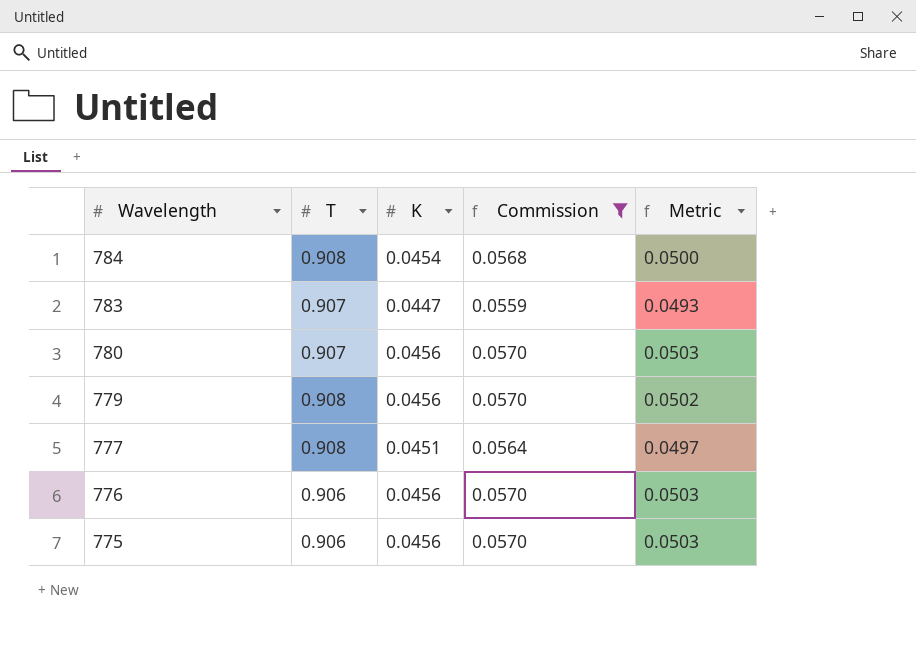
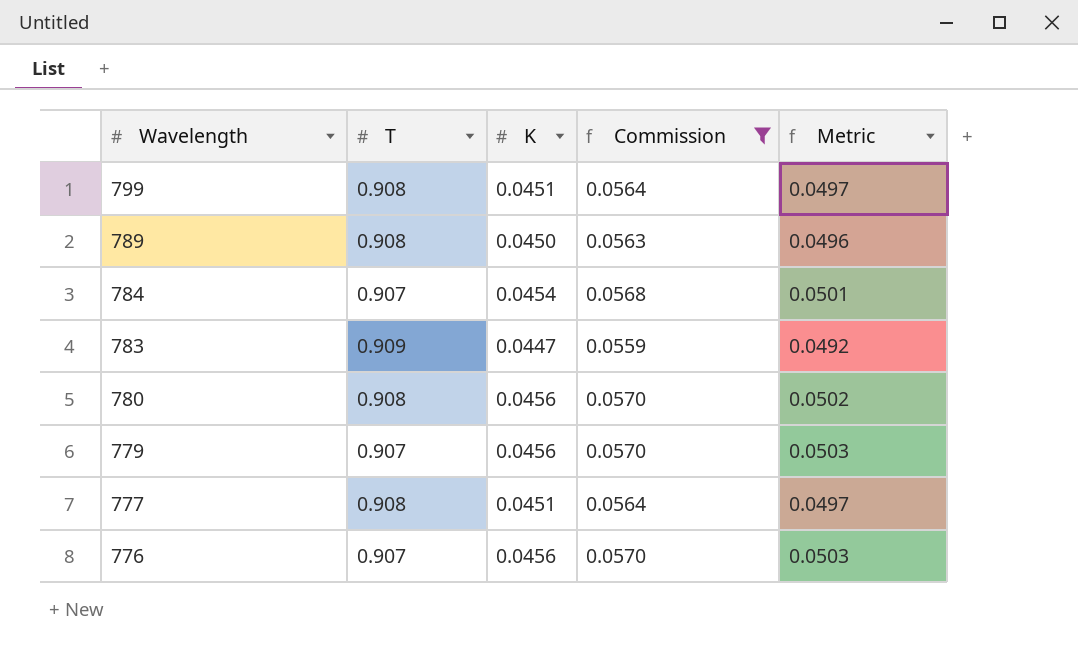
row 775: 0.906 | 0.0456 | 0.0570 | 0.0503 -> none
row 799: none -> 0.908 | 0.0451 | 0.0564 | 0.0497
row 789: none -> 0.908 | 0.0450 | 0.0563 | 0.0496
784 | T: 0.908 -> 0.907
784 | Metric: 0.0500 -> 0.0501
783 | T: 0.907 -> 0.909
783 | Metric: 0.0493 -> 0.0492
780 | T: 0.907 -> 0.908
780 | Metric: 0.0503 -> 0.0502
779 | T: 0.908 -> 0.907
779 | Metric: 0.0502 -> 0.0503
776 | T: 0.906 -> 0.907

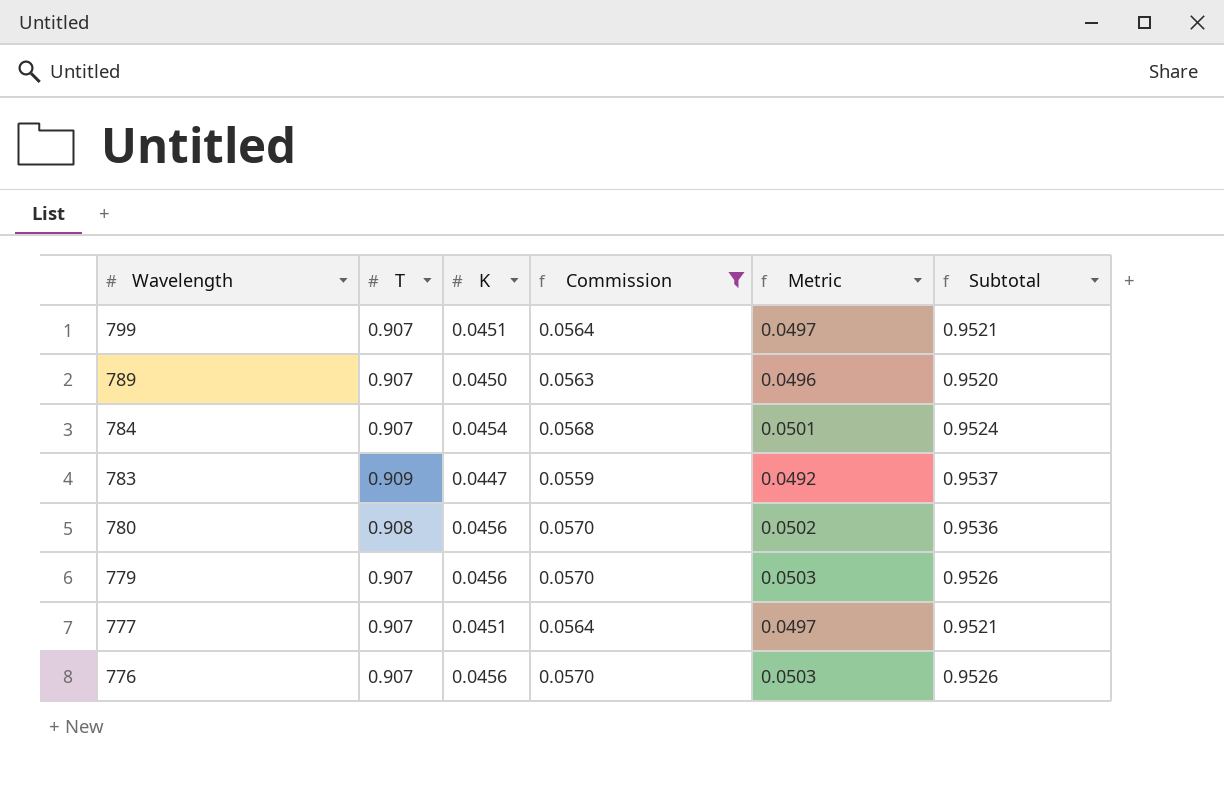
column Subtotal | formula: none -> [T] + [K]
799 | T: 0.908 -> 0.907
789 | T: 0.908 -> 0.907
777 | T: 0.908 -> 0.907

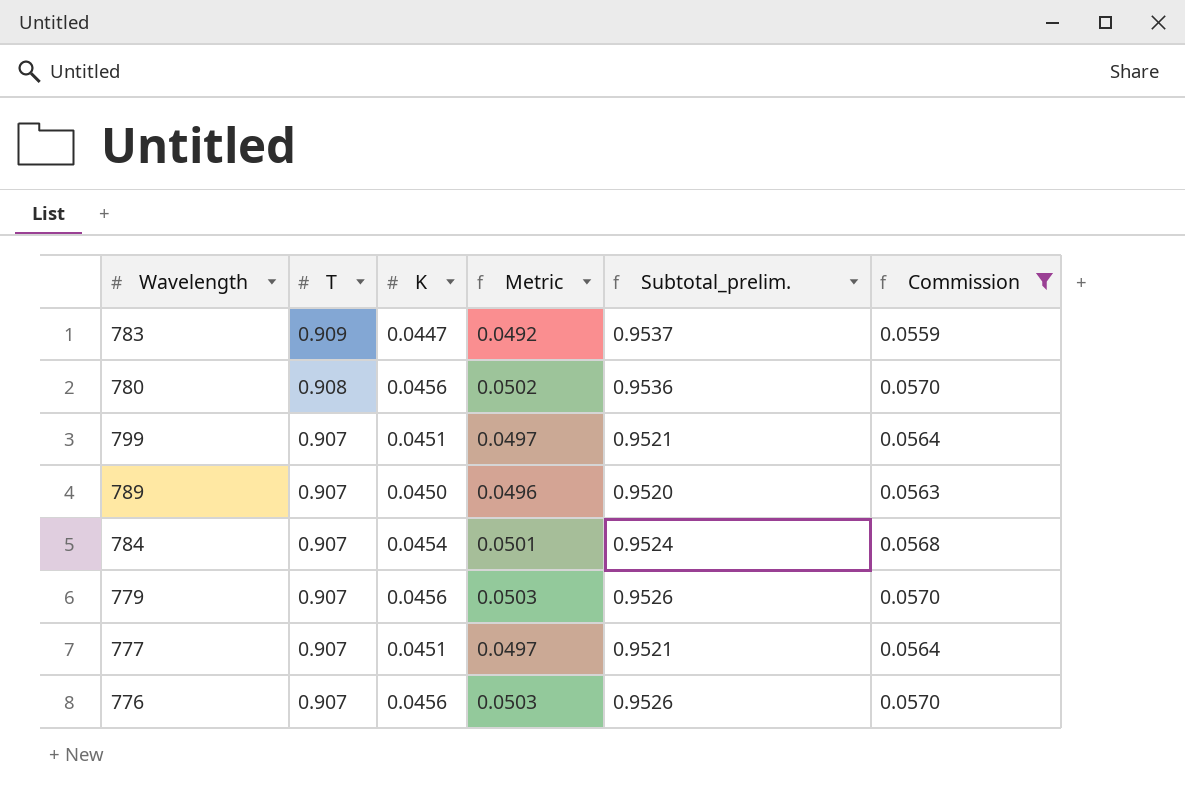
row order: Wavelength descending -> T descending
column name: Subtotal -> Subtotal_prelim.
column Commission | position: 4 -> 6

